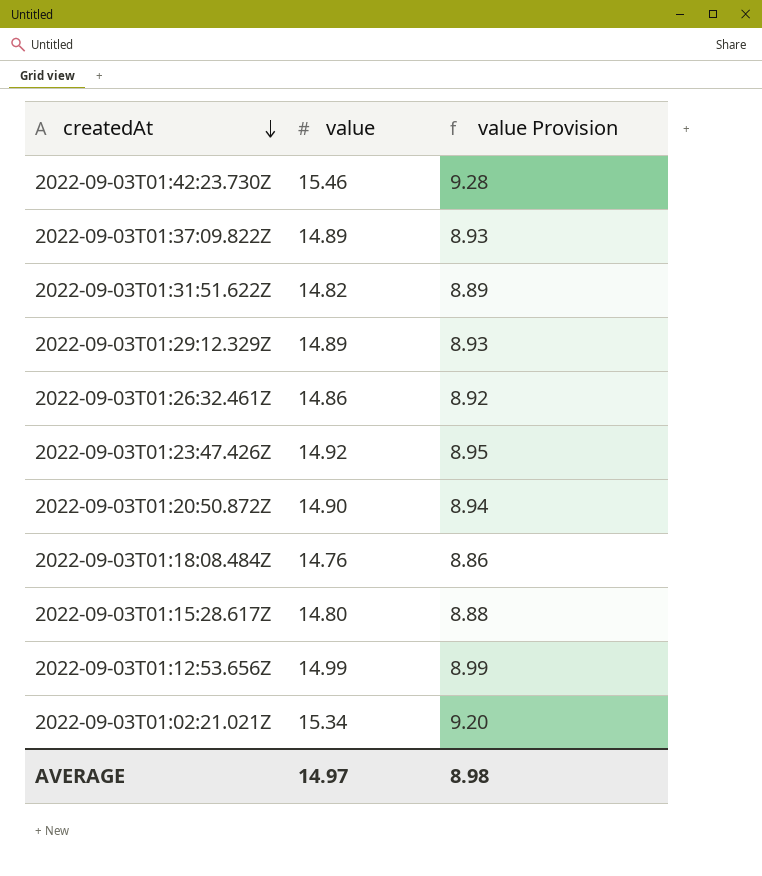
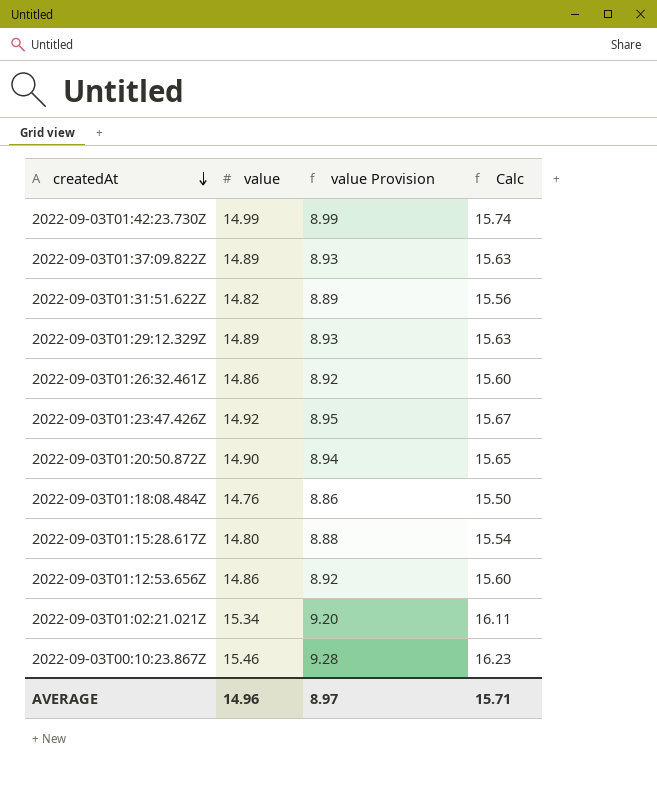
column Calc | formula: none -> [value] * 1.05
2022-09-03T01:42:23.730Z | value: 15.46 -> 14.99
2022-09-03T01:42:23.730Z | value Provision: 9.28 -> 8.99
2022-09-03T01:12:53.656Z | value: 14.99 -> 14.86
2022-09-03T01:12:53.656Z | value Provision: 8.99 -> 8.92
row 2022-09-03T00:10:23.867Z: none -> 15.46 | 9.28 | 16.23
AVERAGE | value: 14.97 -> 14.96
AVERAGE | value Provision: 8.98 -> 8.97

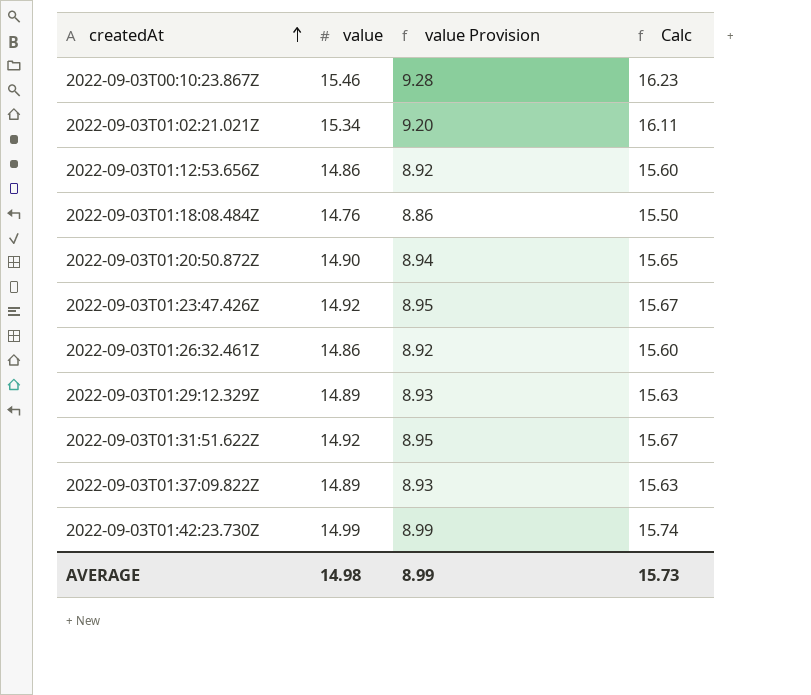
row order: createdAt descending -> createdAt ascending
row 2022-09-03T01:15:28.617Z: 14.80 | 8.88 | 15.54 -> none
2022-09-03T01:31:51.622Z | value: 14.82 -> 14.92
2022-09-03T01:31:51.622Z | value Provision: 8.89 -> 8.95
2022-09-03T01:31:51.622Z | Calc: 15.56 -> 15.67
AVERAGE | value: 14.96 -> 14.98
AVERAGE | value Provision: 8.97 -> 8.99
AVERAGE | Calc: 15.71 -> 15.73

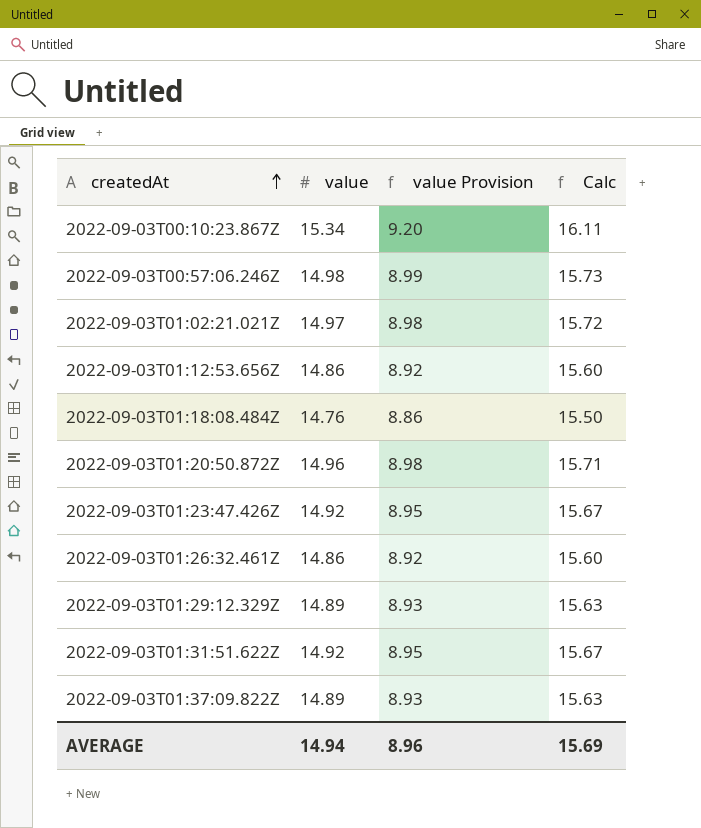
row 2022-09-03T01:42:23.730Z: 14.99 | 8.99 | 15.74 -> none
2022-09-03T00:10:23.867Z | value: 15.46 -> 15.34
2022-09-03T00:10:23.867Z | value Provision: 9.28 -> 9.20
2022-09-03T00:10:23.867Z | Calc: 16.23 -> 16.11
row 2022-09-03T00:57:06.246Z: none -> 14.98 | 8.99 | 15.73
2022-09-03T01:02:21.021Z | value: 15.34 -> 14.97
2022-09-03T01:02:21.021Z | value Provision: 9.20 -> 8.98
2022-09-03T01:02:21.021Z | Calc: 16.11 -> 15.72
2022-09-03T01:20:50.872Z | value: 14.90 -> 14.96
2022-09-03T01:20:50.872Z | value Provision: 8.94 -> 8.98
2022-09-03T01:20:50.872Z | Calc: 15.65 -> 15.71
AVERAGE | value: 14.98 -> 14.94
AVERAGE | value Provision: 8.99 -> 8.96
AVERAGE | Calc: 15.73 -> 15.69

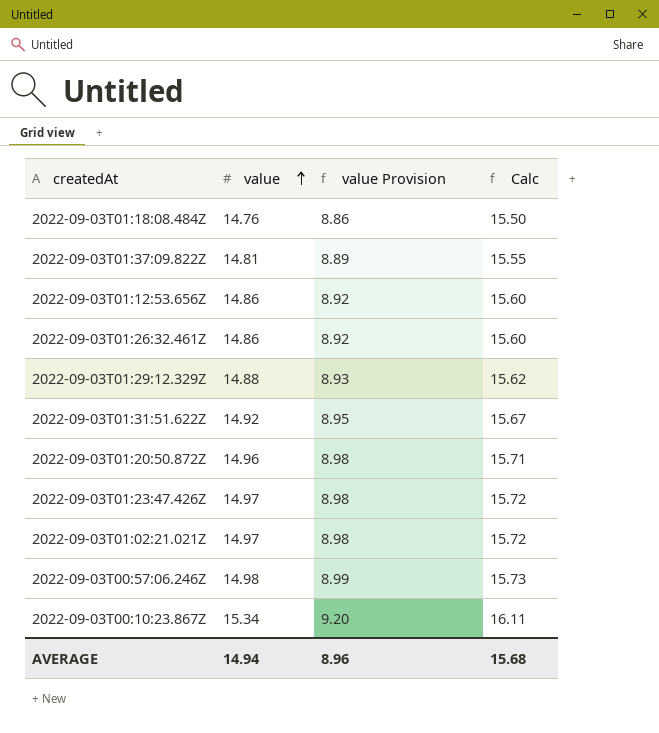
row order: createdAt ascending -> value ascending
2022-09-03T01:37:09.822Z | value: 14.89 -> 14.81
2022-09-03T01:37:09.822Z | value Provision: 8.93 -> 8.89
2022-09-03T01:37:09.822Z | Calc: 15.63 -> 15.55
2022-09-03T01:29:12.329Z | value: 14.89 -> 14.88
2022-09-03T01:29:12.329Z | Calc: 15.63 -> 15.62
2022-09-03T01:23:47.426Z | value: 14.92 -> 14.97
2022-09-03T01:23:47.426Z | value Provision: 8.95 -> 8.98
2022-09-03T01:23:47.426Z | Calc: 15.67 -> 15.72
AVERAGE | Calc: 15.69 -> 15.68

